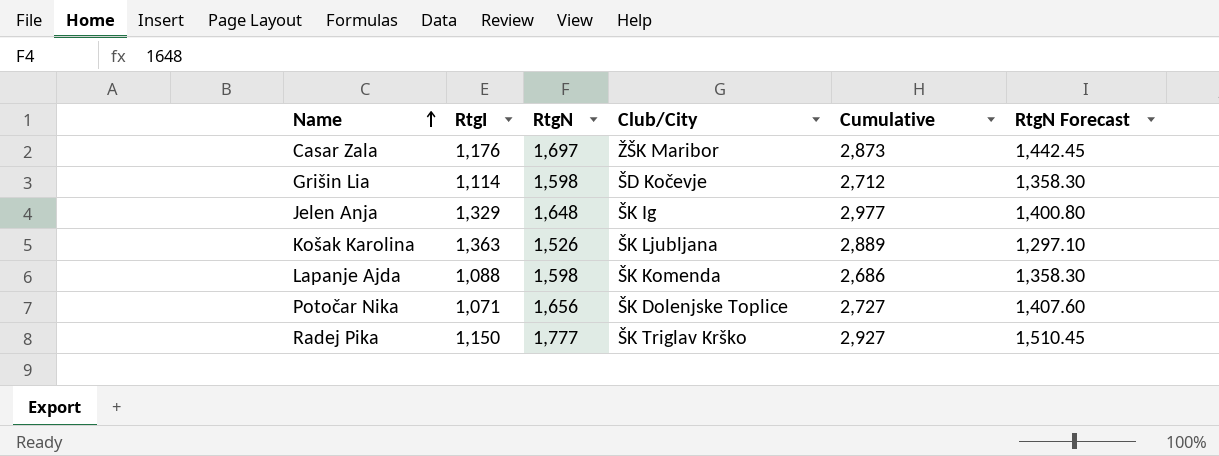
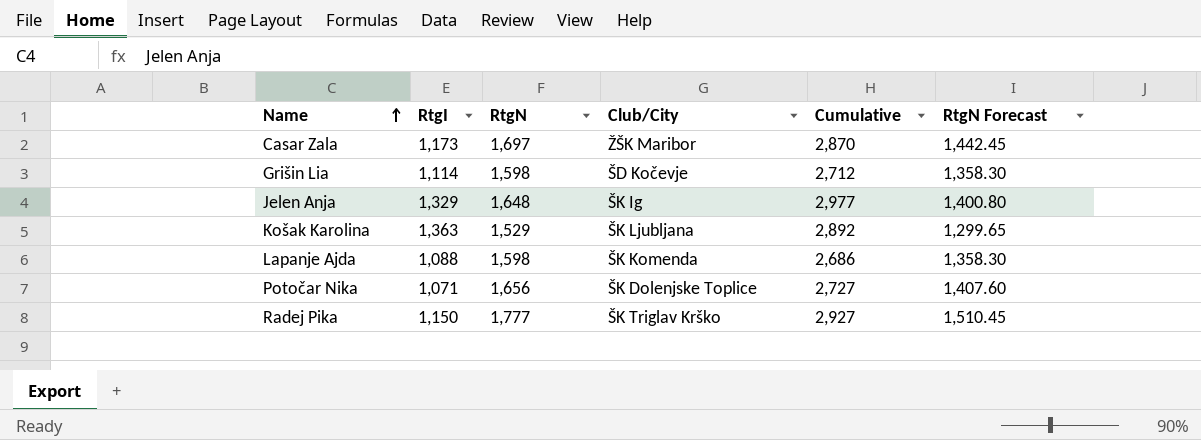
Casar Zala | RtgI: 1,176 -> 1,173
Casar Zala | Cumulative: 2,873 -> 2,870
Košak Karolina | RtgN: 1,526 -> 1,529
Košak Karolina | Cumulative: 2,889 -> 2,892
Košak Karolina | RtgN Forecast: 1,297.10 -> 1,299.65

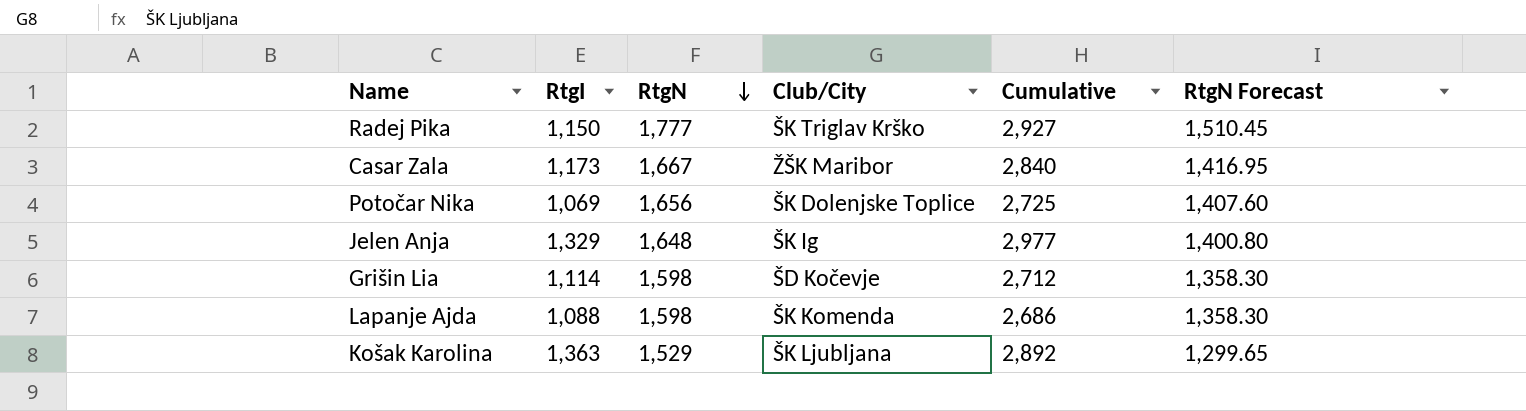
row order: Name ascending -> RtgN descending
Casar Zala | RtgN: 1,697 -> 1,667
Casar Zala | Cumulative: 2,870 -> 2,840
Casar Zala | RtgN Forecast: 1,442.45 -> 1,416.95
Potočar Nika | RtgI: 1,071 -> 1,069
Potočar Nika | Cumulative: 2,727 -> 2,725

